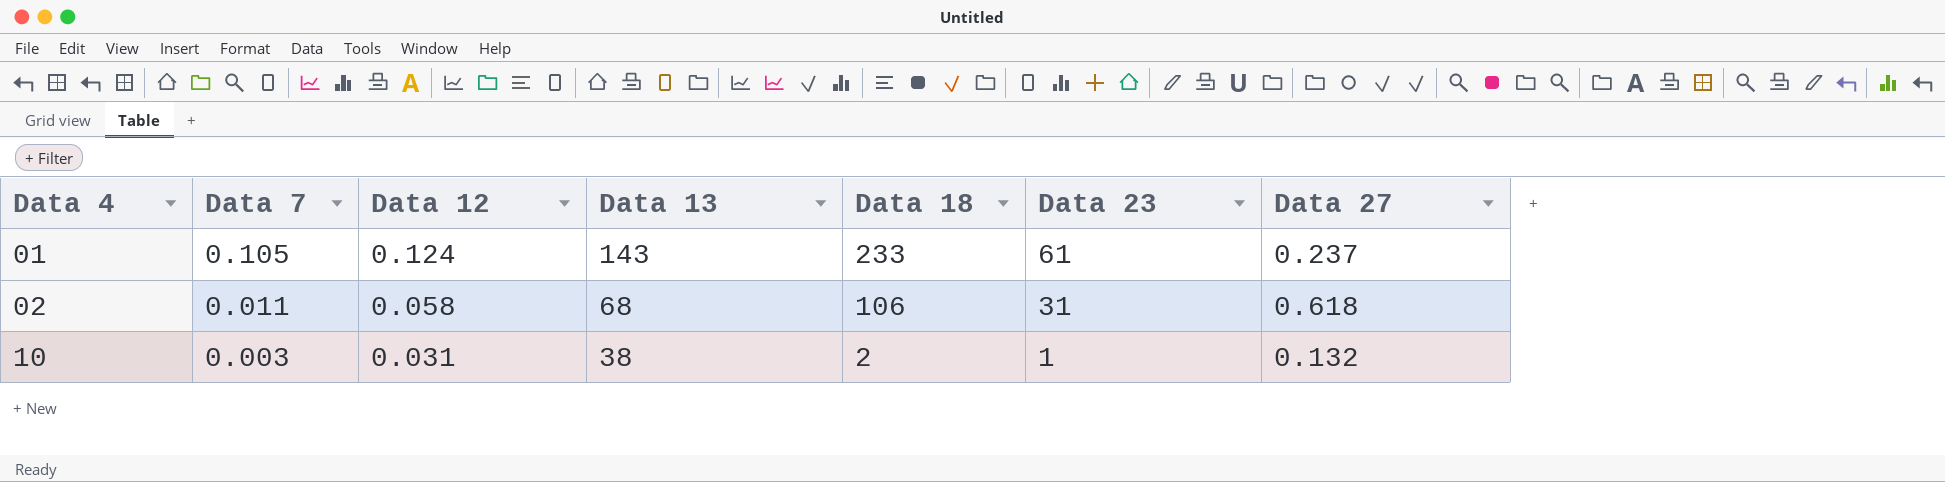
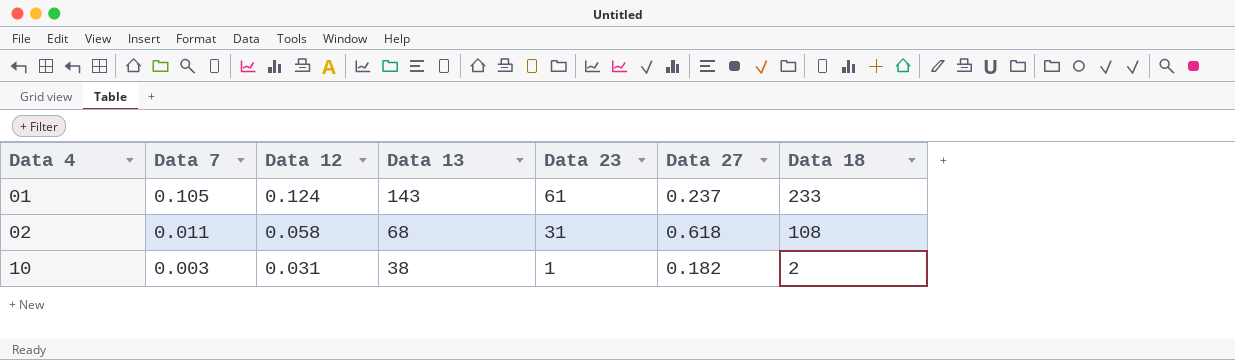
column Data 18 | position: 5 -> 7
02 | Data 18: 106 -> 108
10 | Data 27: 0.132 -> 0.182

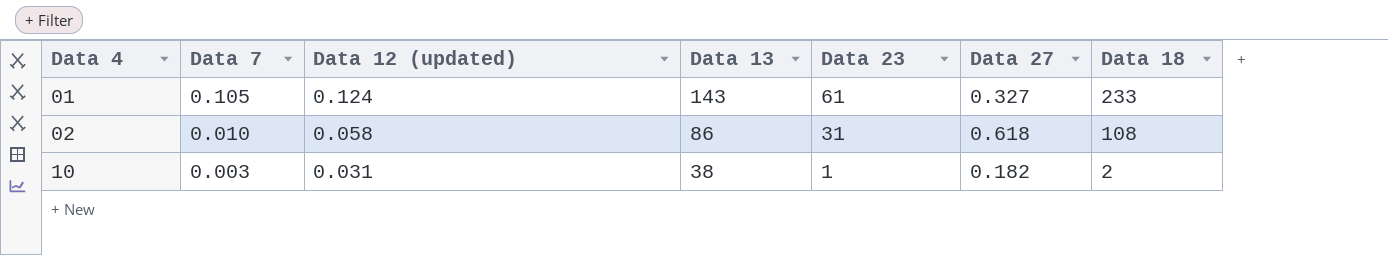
column name: Data 12 -> Data 12 (updated)
01 | Data 27: 0.237 -> 0.327
02 | Data 7: 0.011 -> 0.010
02 | Data 13: 68 -> 86

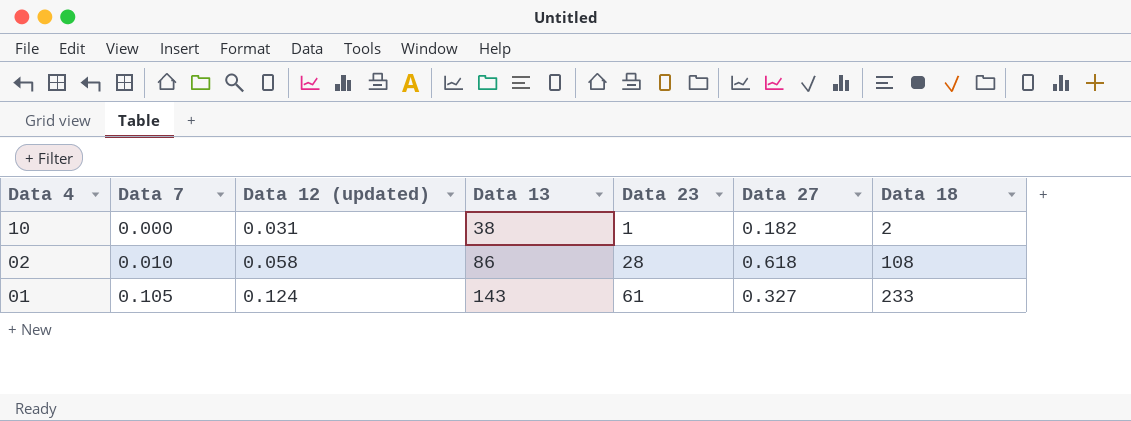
row order: Data 4 ascending -> Data 4 descending
10 | Data 7: 0.003 -> 0.000
02 | Data 23: 31 -> 28

